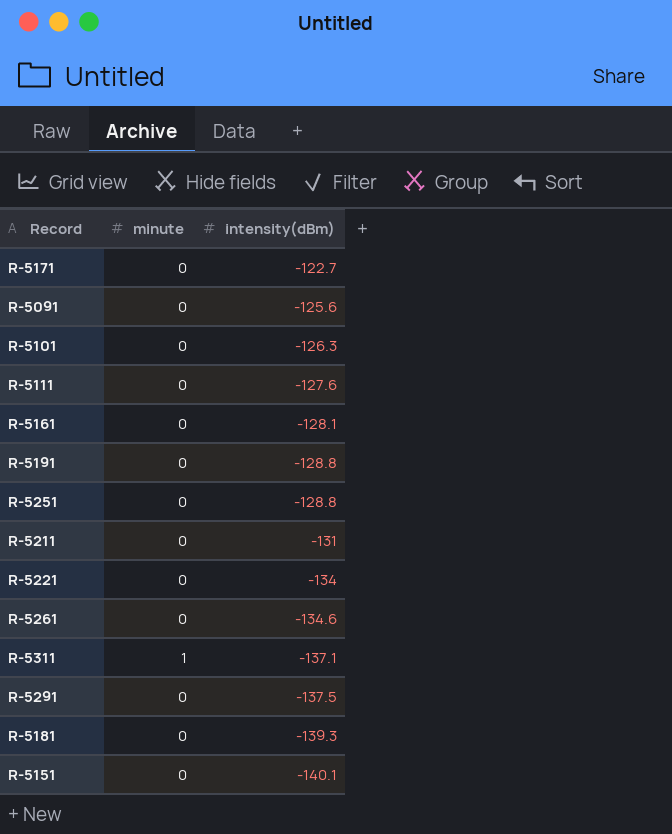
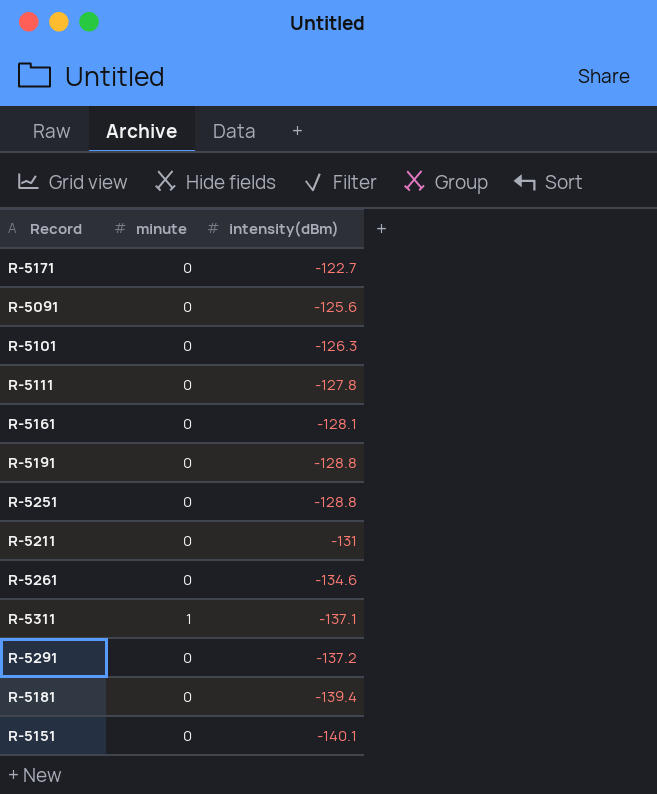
row R-5221: 0 | -134 -> none
R-5111 | intensity(dBm): -127.6 -> -127.8
R-5291 | intensity(dBm): -137.5 -> -137.2
R-5181 | intensity(dBm): -139.3 -> -139.4

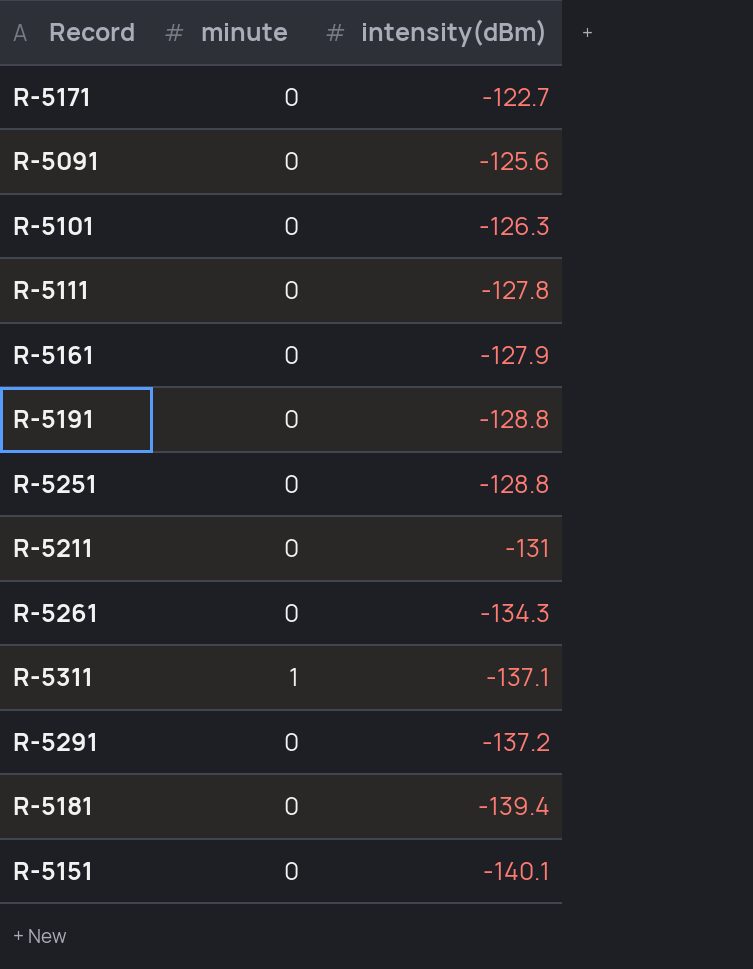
R-5161 | intensity(dBm): -128.1 -> -127.9
R-5261 | intensity(dBm): -134.6 -> -134.3

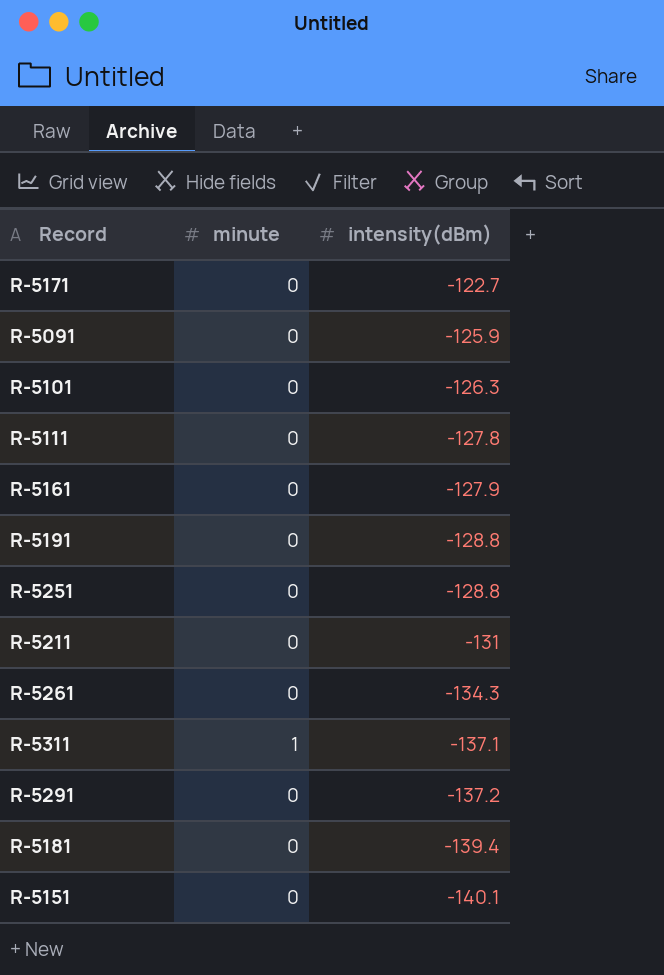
R-5091 | intensity(dBm): -125.6 -> -125.9

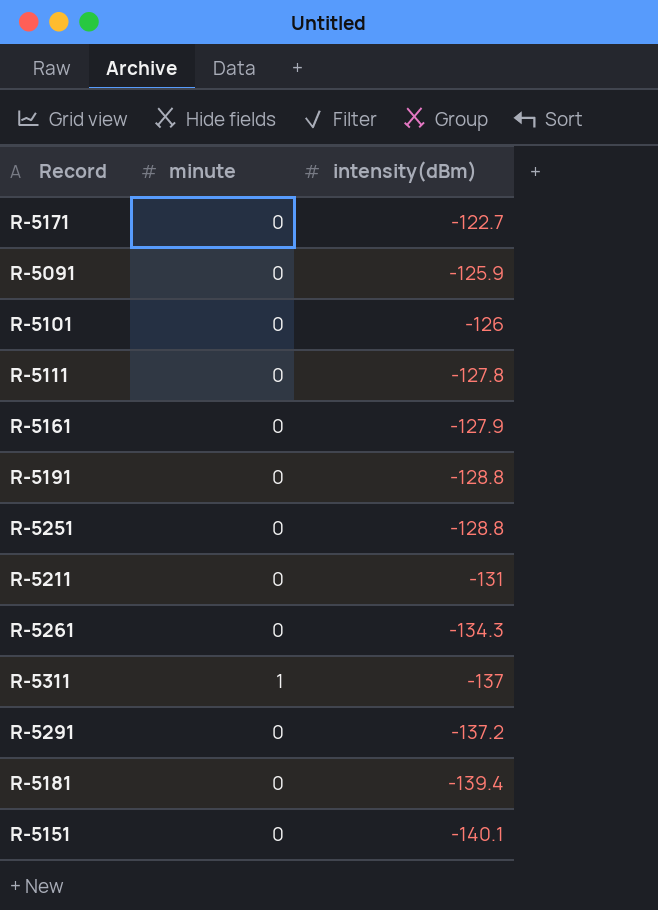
R-5101 | intensity(dBm): -126.3 -> -126
R-5311 | intensity(dBm): -137.1 -> -137

